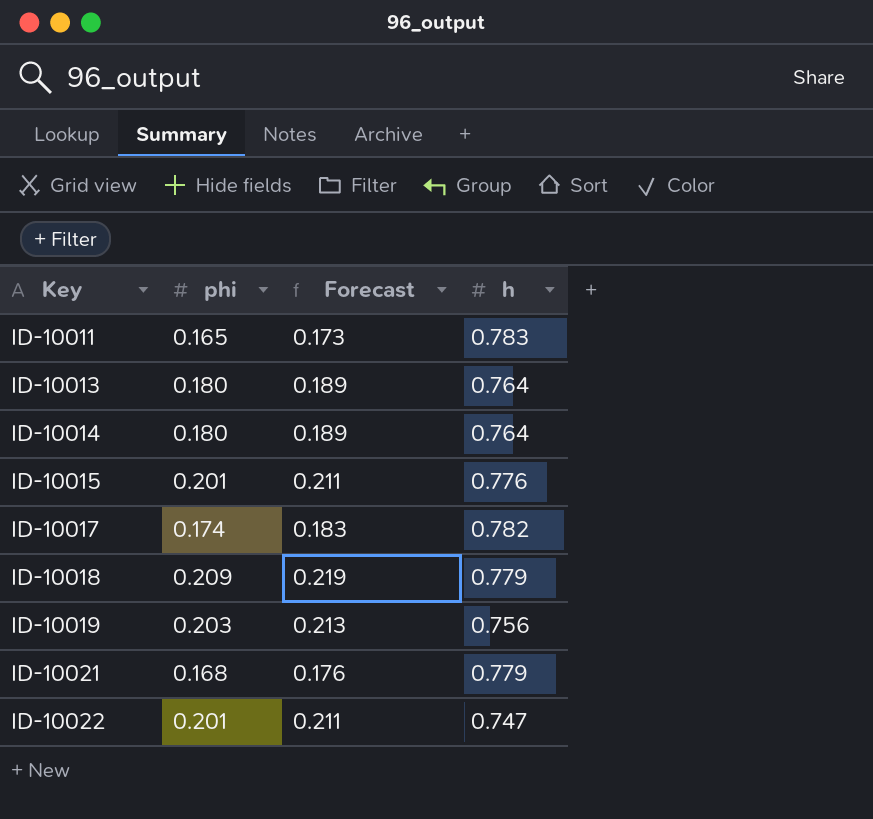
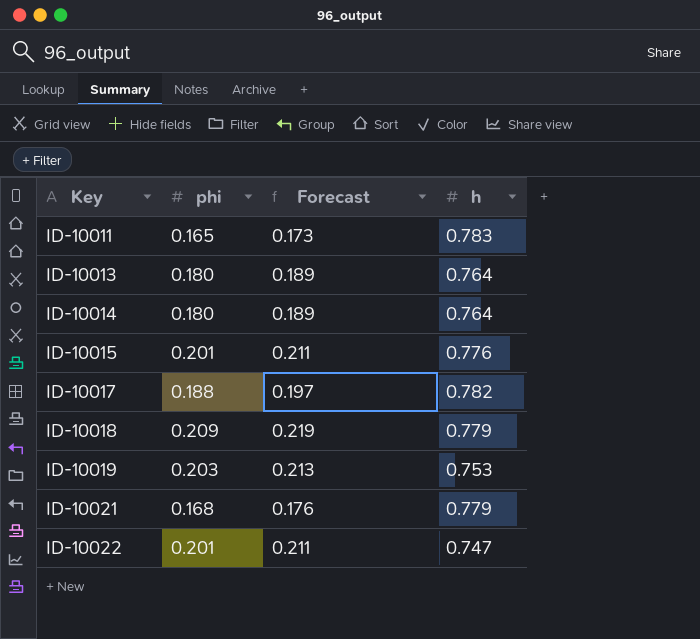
ID-10017 | phi: 0.174 -> 0.188
ID-10017 | Forecast: 0.183 -> 0.197
ID-10019 | h: 0.756 -> 0.753

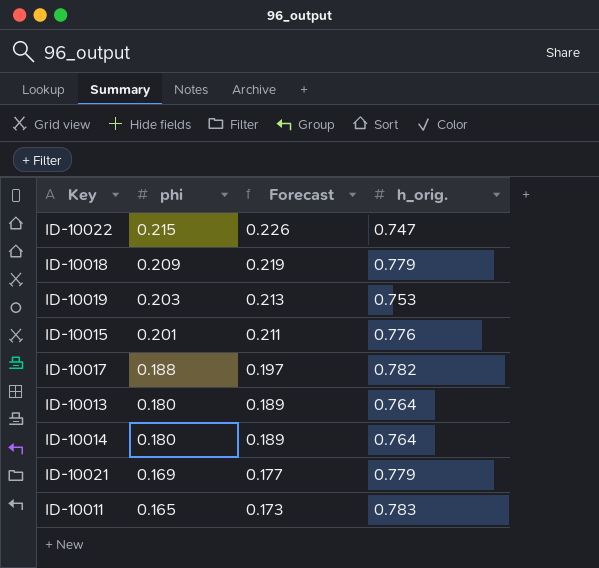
row order: Key ascending -> phi descending
column name: h -> h_orig.
ID-10022 | phi: 0.201 -> 0.215
ID-10022 | Forecast: 0.211 -> 0.226
ID-10021 | phi: 0.168 -> 0.169
ID-10021 | Forecast: 0.176 -> 0.177

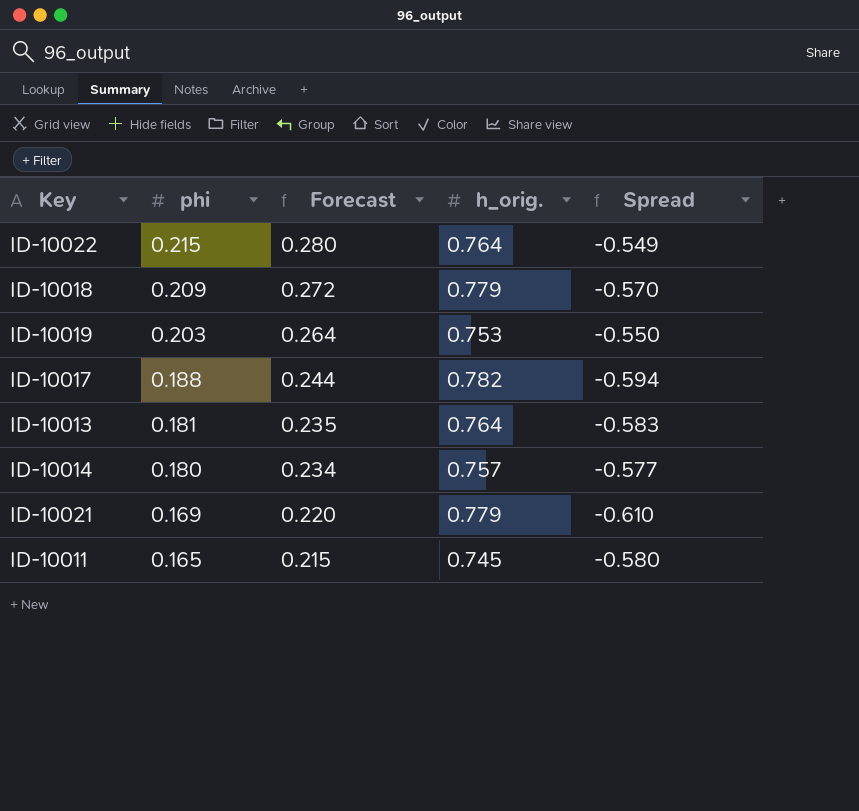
column Forecast | formula: [phi] * 1.05 -> [phi] * 1.3
column Spread | formula: none -> [phi] - [h_orig.]
row ID-10015: 0.201 | 0.211 | 0.776 -> none
ID-10022 | h_orig.: 0.747 -> 0.764
ID-10013 | phi: 0.180 -> 0.181
ID-10014 | h_orig.: 0.764 -> 0.757
ID-10011 | h_orig.: 0.783 -> 0.745

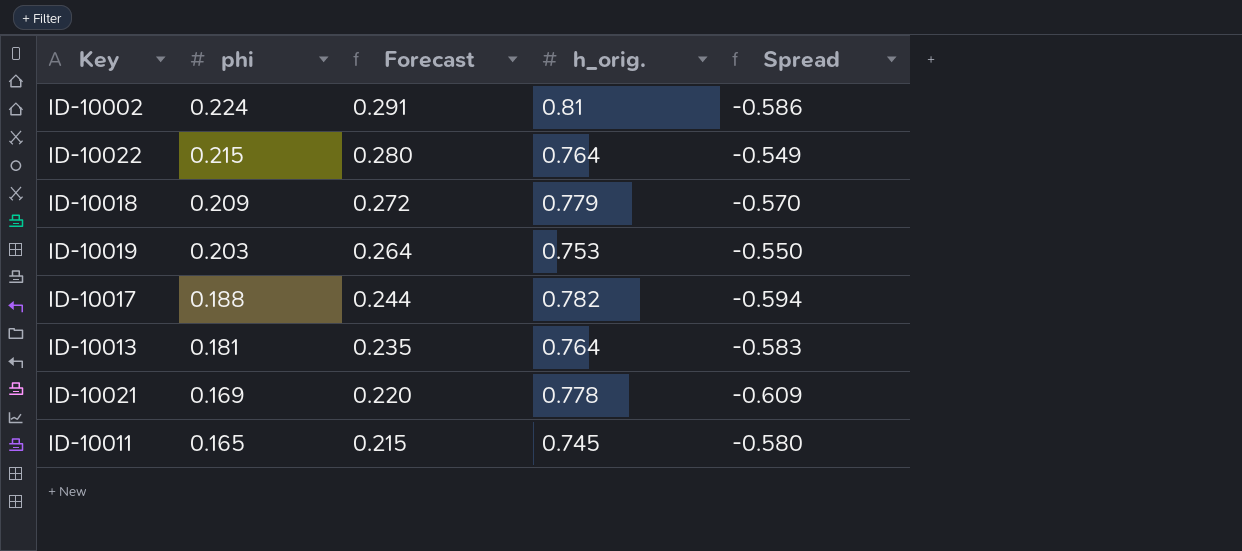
row ID-10014: 0.180 | 0.234 | 0.757 | -0.577 -> none
row ID-10002: none -> 0.224 | 0.291 | 0.81 | -0.586
ID-10021 | h_orig.: 0.779 -> 0.778
ID-10021 | Spread: -0.610 -> -0.609

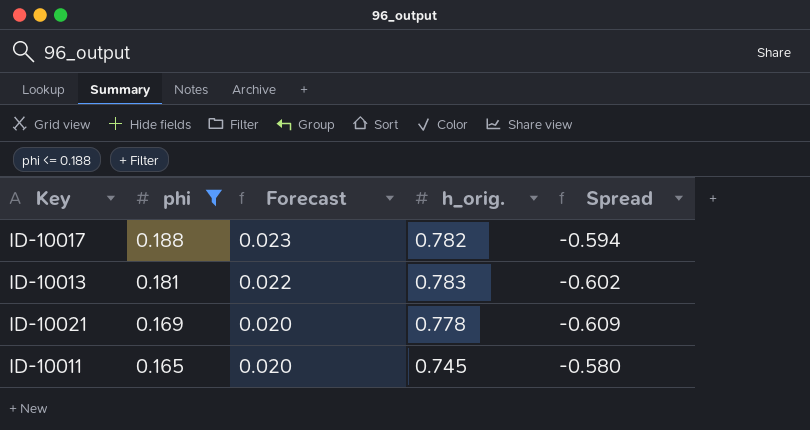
filter: none -> phi <= 0.188
column Forecast | formula: [phi] * 1.3 -> [phi] * 0.12
ID-10013 | h_orig.: 0.764 -> 0.783
ID-10013 | Spread: -0.583 -> -0.602

